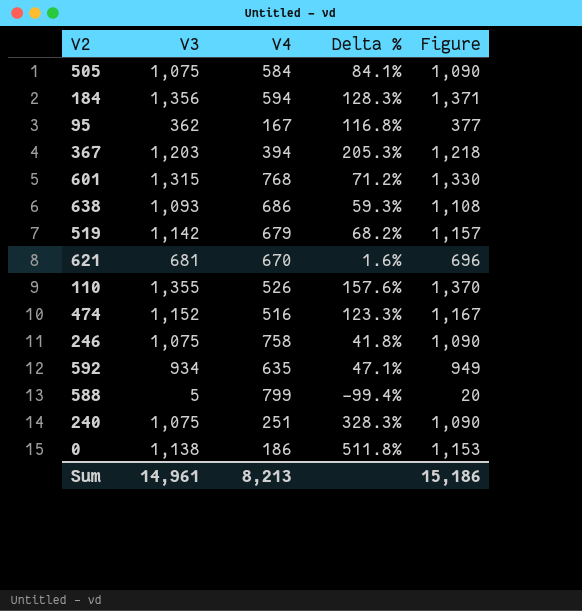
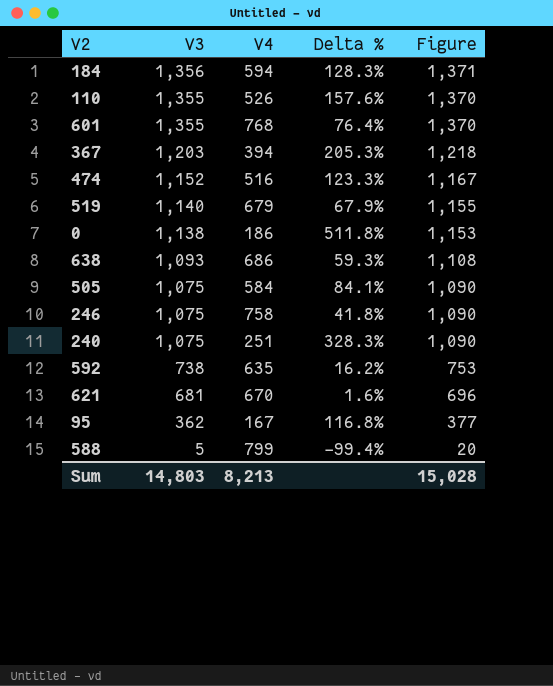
row order: none -> V3 descending
601 | V3: 1,315 -> 1,355
601 | Delta %: 71.2% -> 76.4%
601 | Figure: 1,330 -> 1,370
519 | V3: 1,142 -> 1,140
519 | Delta %: 68.2% -> 67.9%
519 | Figure: 1,157 -> 1,155
592 | V3: 934 -> 738
592 | Delta %: 47.1% -> 16.2%
592 | Figure: 949 -> 753
Sum | V3: 14,961 -> 14,803
Sum | Figure: 15,186 -> 15,028

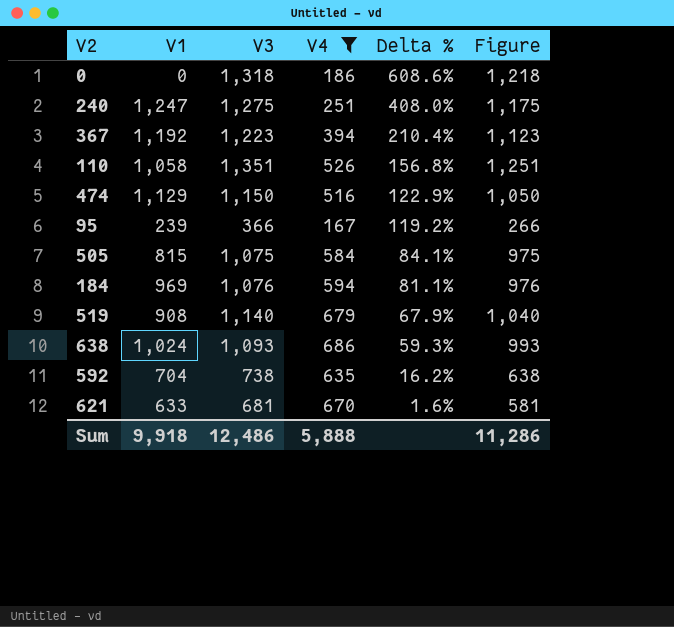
filter: none -> V4 <= 686
row order: V3 descending -> Delta % descending
column V1 | position: none -> 2
column Figure | formula: [V3] + 15 -> [V3] - 100
0 | V3: 1,138 -> 1,318
0 | Delta %: 511.8% -> 608.6%
240 | V3: 1,075 -> 1,275
240 | Delta %: 328.3% -> 408.0%
367 | V3: 1,203 -> 1,223
367 | Delta %: 205.3% -> 210.4%
110 | V3: 1,355 -> 1,351
110 | Delta %: 157.6% -> 156.8%
474 | V3: 1,152 -> 1,150
474 | Delta %: 123.3% -> 122.9%
95 | V3: 362 -> 366
95 | Delta %: 116.8% -> 119.2%
184 | V3: 1,356 -> 1,076
184 | Delta %: 128.3% -> 81.1%
Sum | V3: 14,803 -> 12,486
Sum | V4: 8,213 -> 5,888
Sum | Figure: 15,028 -> 11,286

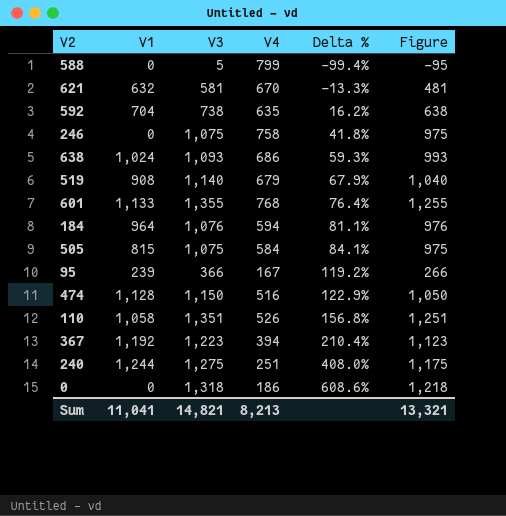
filter: V4 <= 686 -> none
row order: Delta % descending -> Delta % ascending
621 | V1: 633 -> 632
621 | V3: 681 -> 581
621 | Delta %: 1.6% -> -13.3%
621 | Figure: 581 -> 481
184 | V1: 969 -> 964
474 | V1: 1,129 -> 1,128
240 | V1: 1,247 -> 1,244
Sum | V1: 9,918 -> 11,041
Sum | V3: 12,486 -> 14,821
Sum | V4: 5,888 -> 8,213
Sum | Figure: 11,286 -> 13,321

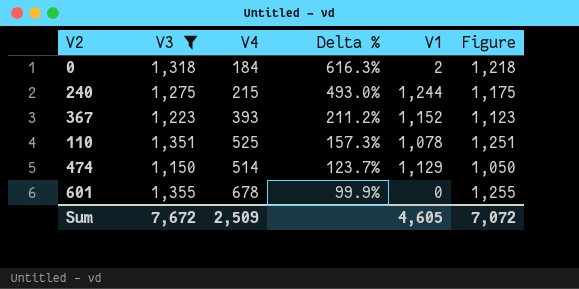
filter: none -> V3 >= 1,150
row order: Delta % ascending -> Delta % descending
column V1 | position: 2 -> 5
0 | V4: 186 -> 184
0 | Delta %: 608.6% -> 616.3%
0 | V1: 0 -> 2
240 | V4: 251 -> 215
240 | Delta %: 408.0% -> 493.0%
367 | V4: 394 -> 393
367 | Delta %: 210.4% -> 211.2%
367 | V1: 1,192 -> 1,152
110 | V4: 526 -> 525
110 | Delta %: 156.8% -> 157.3%
110 | V1: 1,058 -> 1,078
474 | V4: 516 -> 514
474 | Delta %: 122.9% -> 123.7%
474 | V1: 1,128 -> 1,129
601 | V4: 768 -> 678
601 | Delta %: 76.4% -> 99.9%
601 | V1: 1,133 -> 0
Sum | V3: 14,821 -> 7,672
Sum | V4: 8,213 -> 2,509
Sum | V1: 11,041 -> 4,605
Sum | Figure: 13,321 -> 7,072

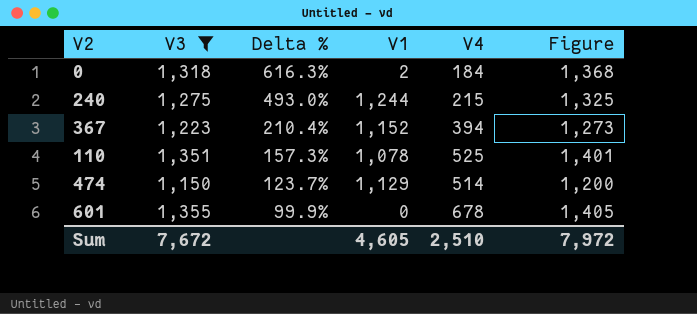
column V4 | position: 3 -> 5
column Figure | formula: [V3] - 100 -> [V3] + 50
367 | Delta %: 211.2% -> 210.4%
367 | V4: 393 -> 394
Sum | V4: 2,509 -> 2,510
Sum | Figure: 7,072 -> 7,972

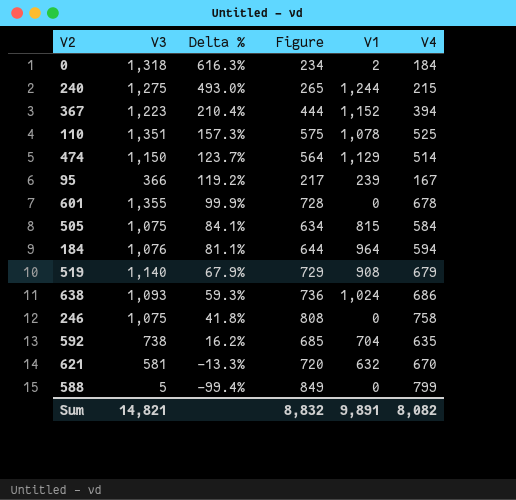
filter: V3 >= 1,150 -> none
column Figure | formula: [V3] + 50 -> [V4] + 50
column Figure | position: 6 -> 4
Sum | V3: 7,672 -> 14,821
Sum | Figure: 7,972 -> 8,832
Sum | V1: 4,605 -> 9,891
Sum | V4: 2,510 -> 8,082

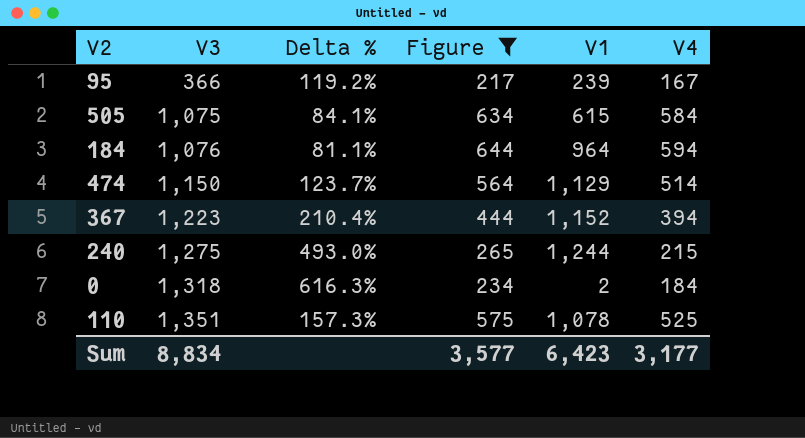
filter: none -> Figure <= 644
row order: Delta % descending -> V3 ascending
505 | V1: 815 -> 615
Sum | V3: 14,821 -> 8,834
Sum | Figure: 8,832 -> 3,577
Sum | V1: 9,891 -> 6,423
Sum | V4: 8,082 -> 3,177

